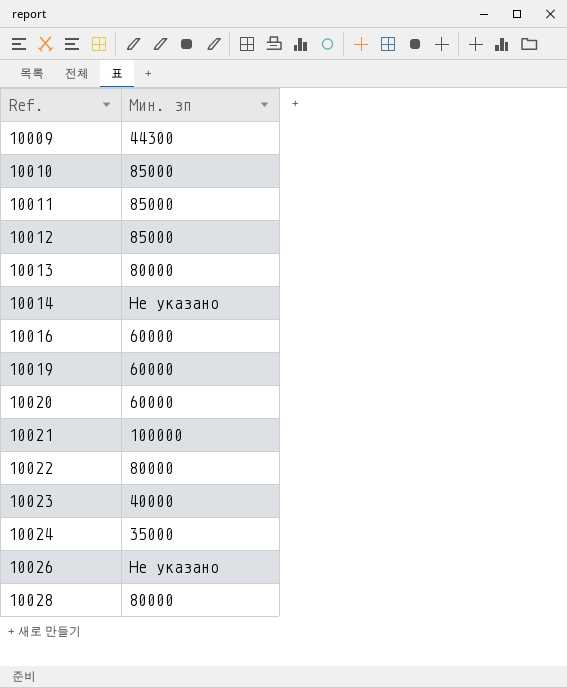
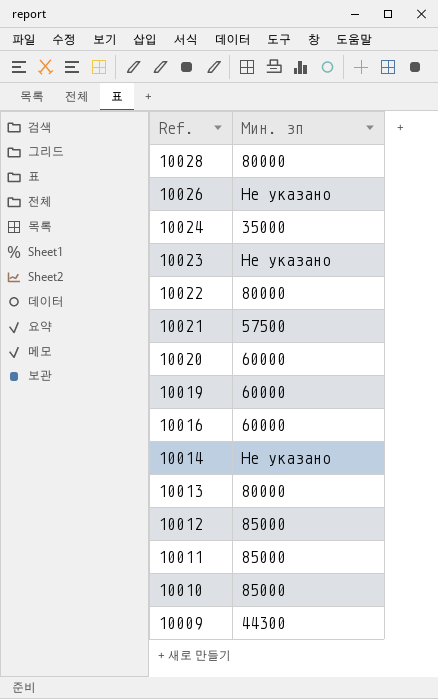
row order: Ref. ascending -> Ref. descending
10023 | Мин. зп: 40000 -> Не указано
10021 | Мин. зп: 100000 -> 57500

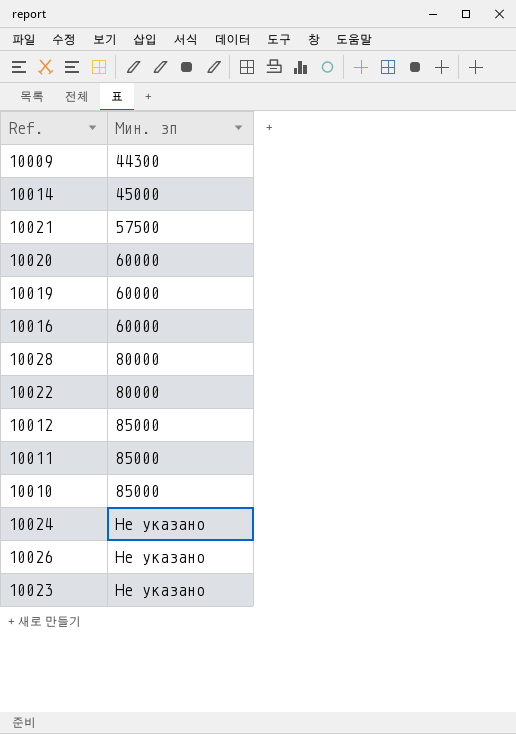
row order: Ref. descending -> Мин. зп ascending
row 10013: 80000 -> none
10014 | Мин. зп: Не указано -> 45000
10024 | Мин. зп: 35000 -> Не указано

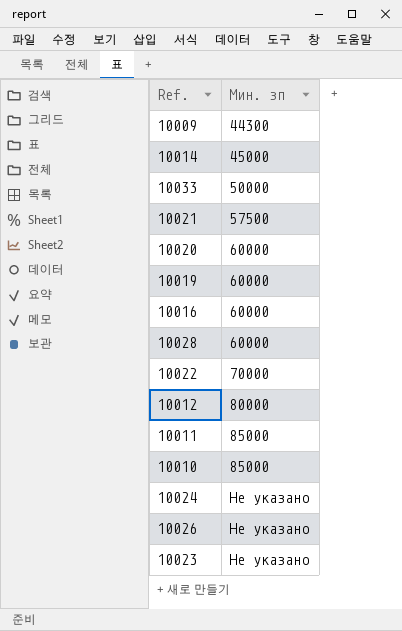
row 10033: none -> 50000
10028 | Мин. зп: 80000 -> 60000
10022 | Мин. зп: 80000 -> 70000
10012 | Мин. зп: 85000 -> 80000

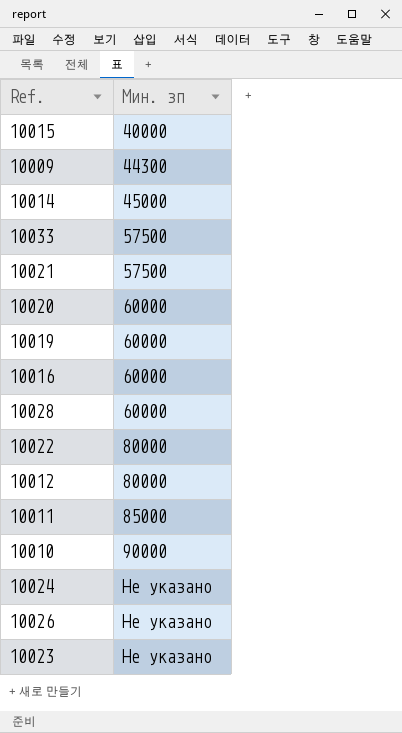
row 10015: none -> 40000
10033 | Мин. зп: 50000 -> 57500
10022 | Мин. зп: 70000 -> 80000
10010 | Мин. зп: 85000 -> 90000

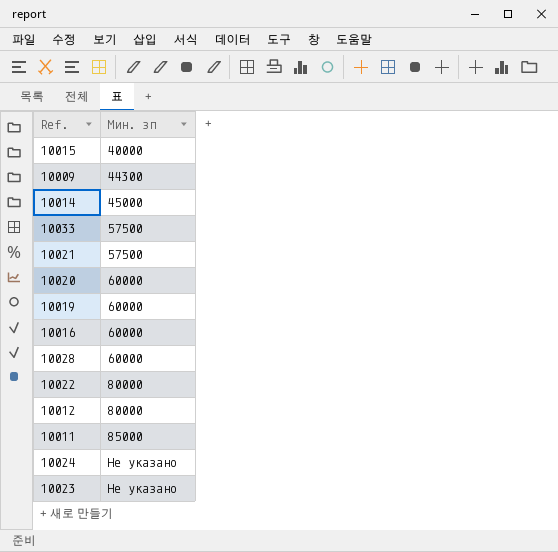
row 10010: 90000 -> none
row 10026: Не указано -> none

